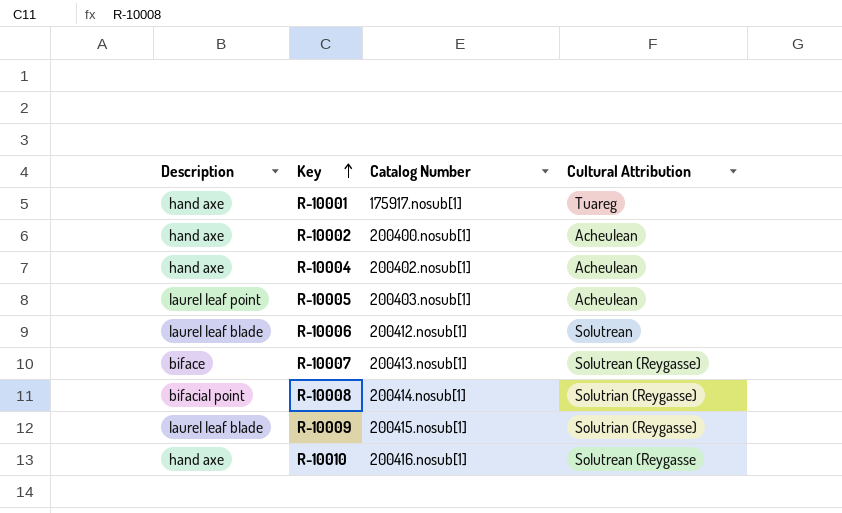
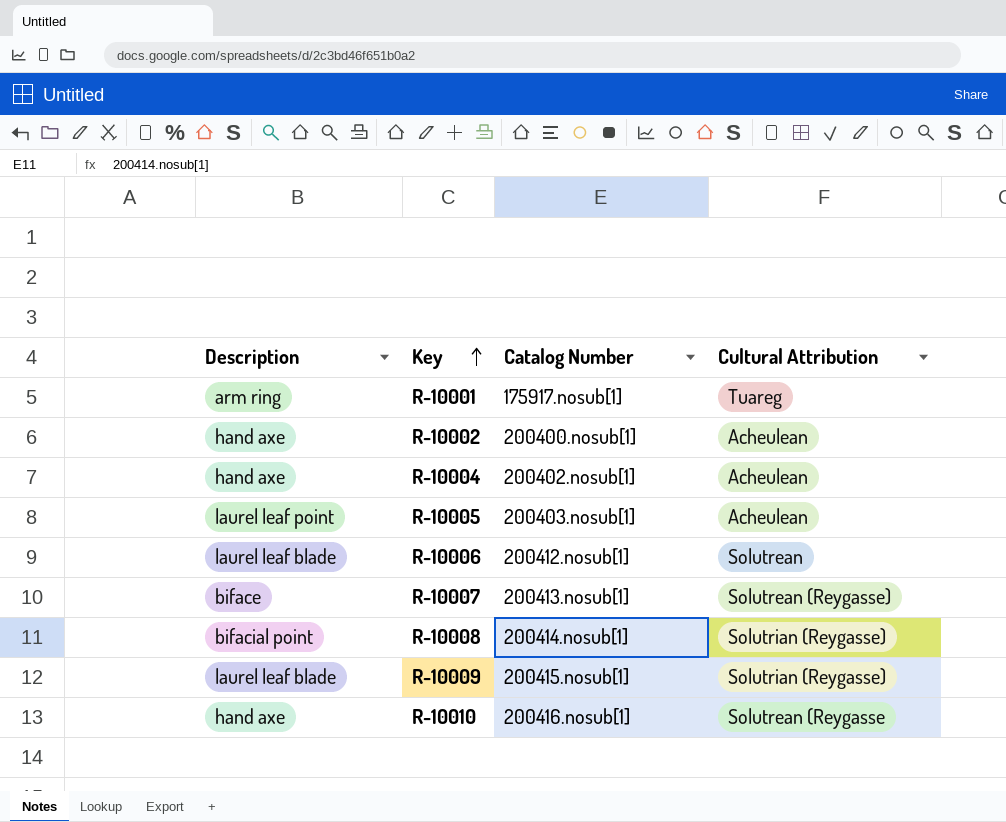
R-10001 | Description: hand axe -> arm ring

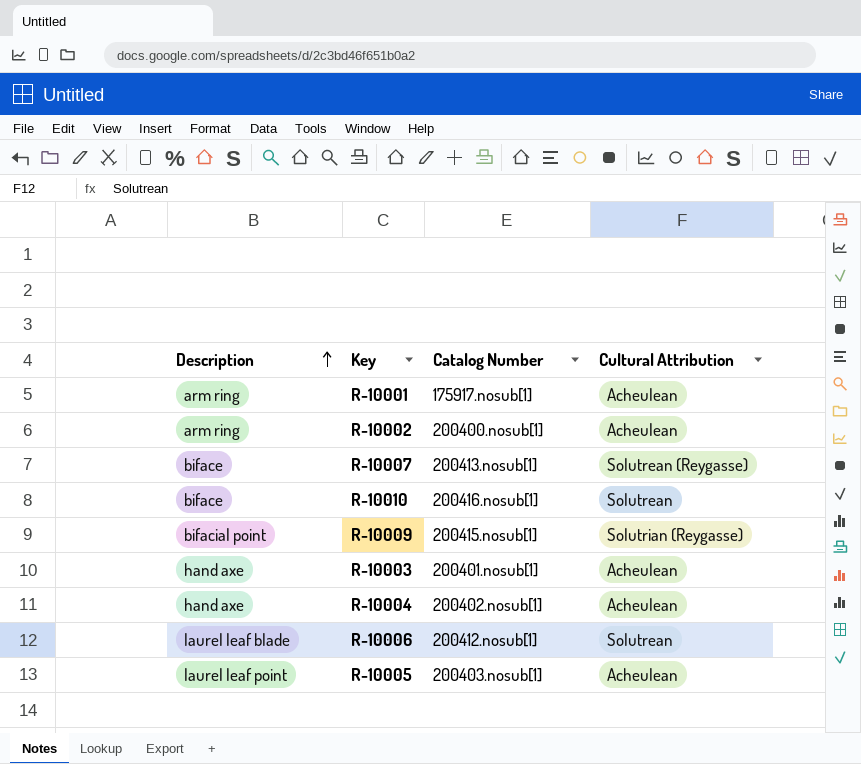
row order: Key ascending -> Description ascending
row R-10008: bifacial point | 200414.nosub[1] | Solutrian (Reygasse) -> none
R-10001 | Cultural Attribution: Tuareg -> Acheulean
R-10002 | Description: hand axe -> arm ring
R-10010 | Description: hand axe -> biface
R-10010 | Cultural Attribution: Solutrean (Reygasse -> Solutrean
R-10009 | Description: laurel leaf blade -> bifacial point
row R-10003: none -> hand axe | 200401.nosub[1] | Acheulean

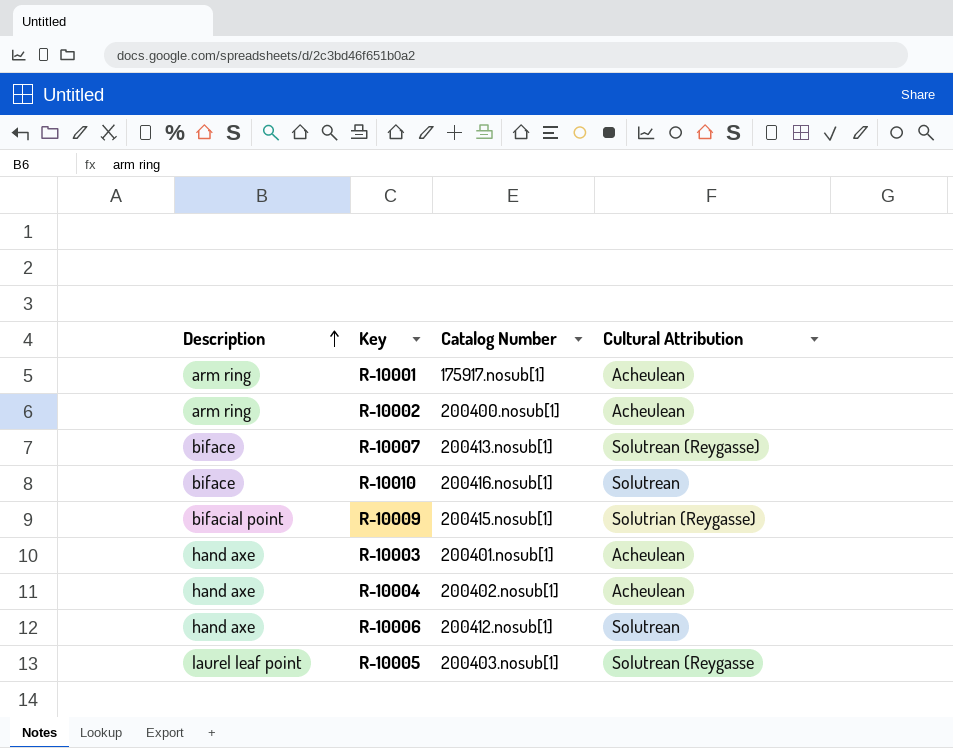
R-10006 | Description: laurel leaf blade -> hand axe
R-10005 | Cultural Attribution: Acheulean -> Solutrean (Reygasse

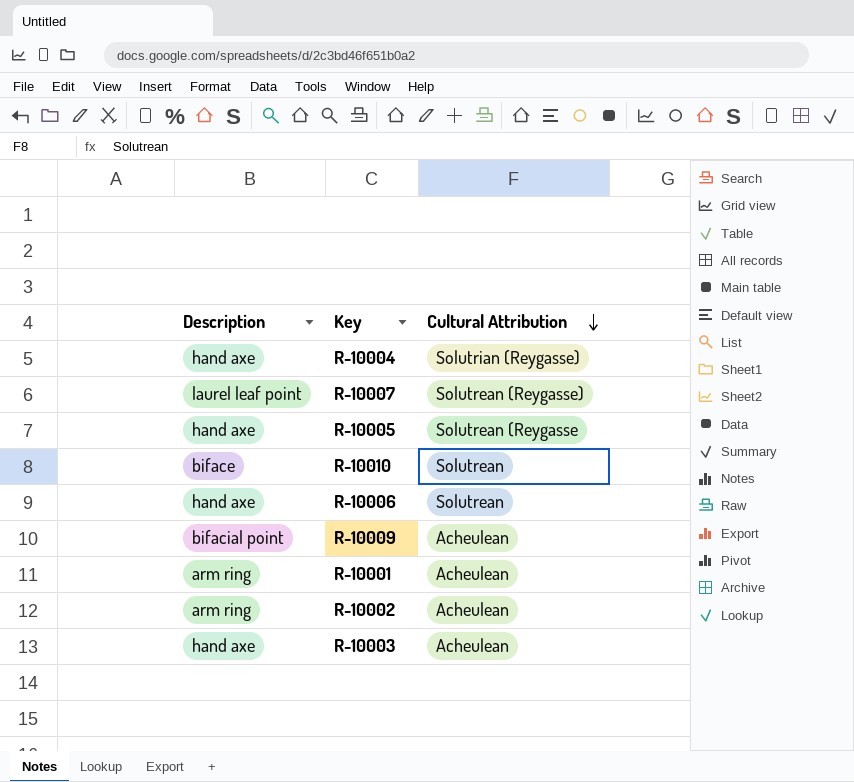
row order: Description ascending -> Cultural Attribution descending
column Catalog Number | position: 3 -> none
R-10004 | Cultural Attribution: Acheulean -> Solutrian (Reygasse)
R-10007 | Description: biface -> laurel leaf point
R-10005 | Description: laurel leaf point -> hand axe
R-10009 | Cultural Attribution: Solutrian (Reygasse) -> Acheulean

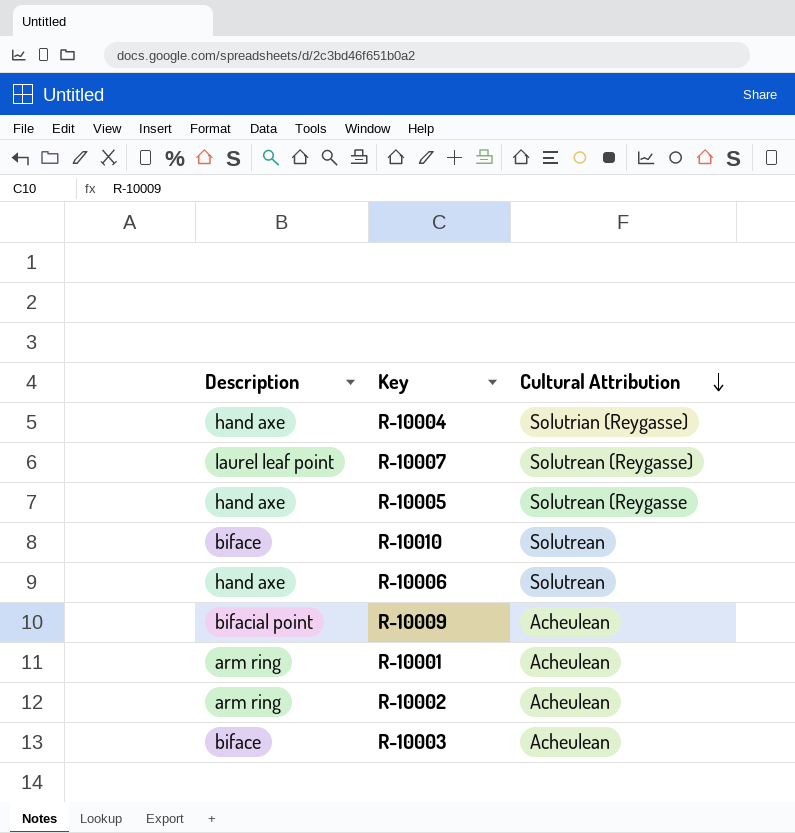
R-10003 | Description: hand axe -> biface

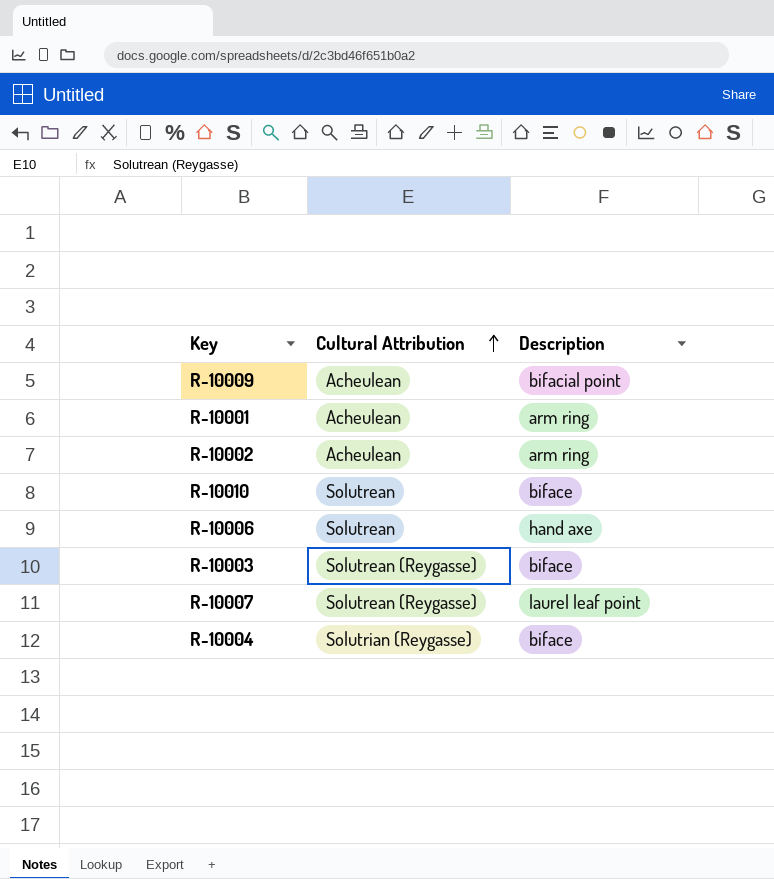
row order: Cultural Attribution descending -> Cultural Attribution ascending
column Description | position: 1 -> 3
row R-10005: hand axe | Solutrean (Reygasse -> none
R-10003 | Cultural Attribution: Acheulean -> Solutrean (Reygasse)
R-10004 | Description: hand axe -> biface

